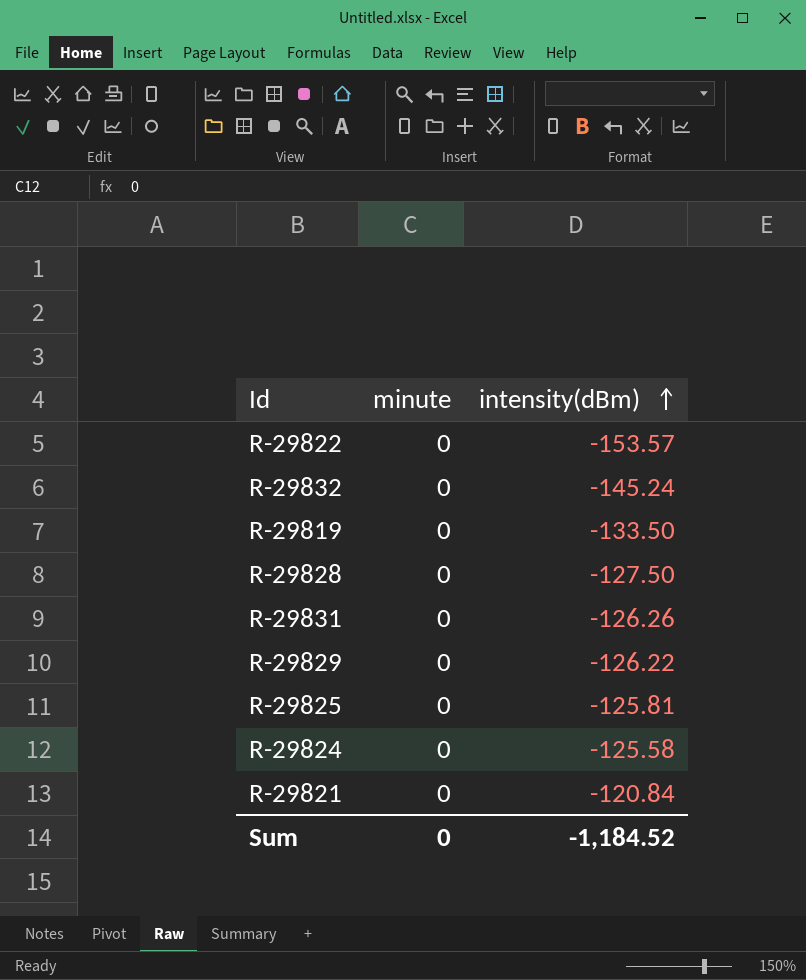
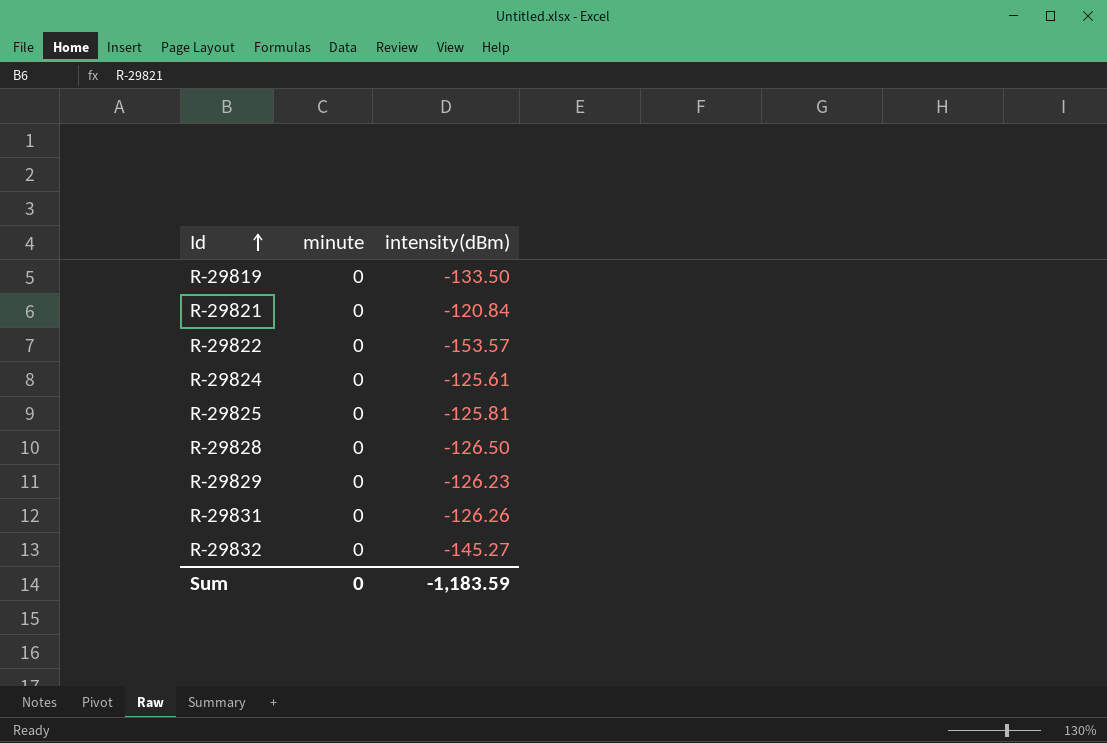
row order: intensity(dBm) ascending -> Id ascending
R-29824 | intensity(dBm): -125.58 -> -125.61
R-29828 | intensity(dBm): -127.50 -> -126.50
R-29829 | intensity(dBm): -126.22 -> -126.23
R-29832 | intensity(dBm): -145.24 -> -145.27
Sum | intensity(dBm): -1,184.52 -> -1,183.59

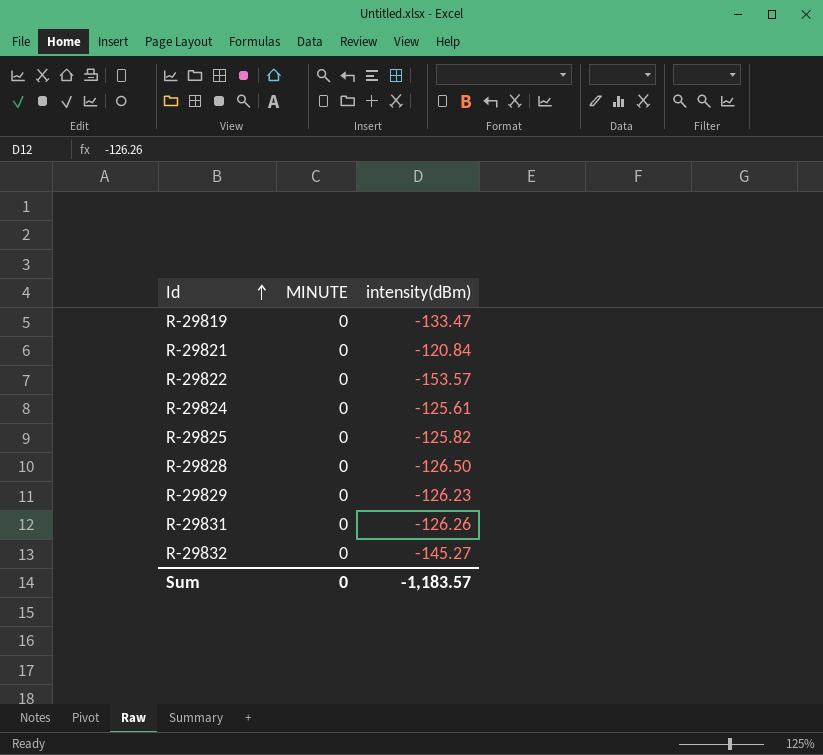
column name: minute -> MINUTE
R-29819 | intensity(dBm): -133.50 -> -133.47
R-29825 | intensity(dBm): -125.81 -> -125.82
Sum | intensity(dBm): -1,183.59 -> -1,183.57

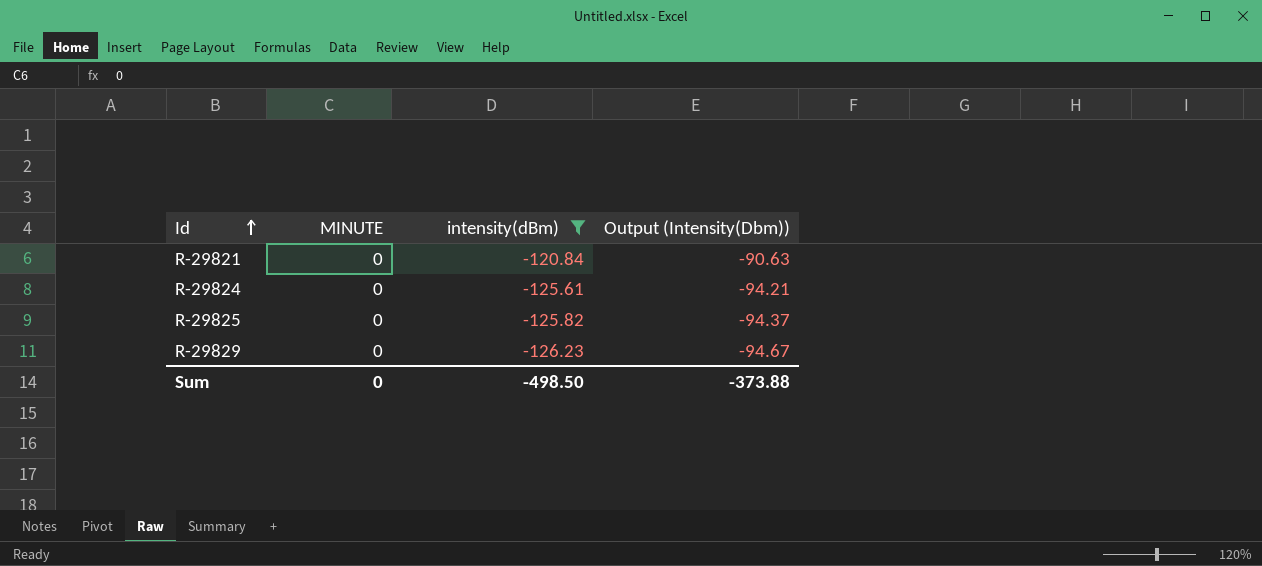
filter: none -> intensity(dBm) >= -126.23
column Output (Intensity(Dbm)) | formula: none -> [intensity(dBm)] * 0.75
Sum | intensity(dBm): -1,183.57 -> -498.50

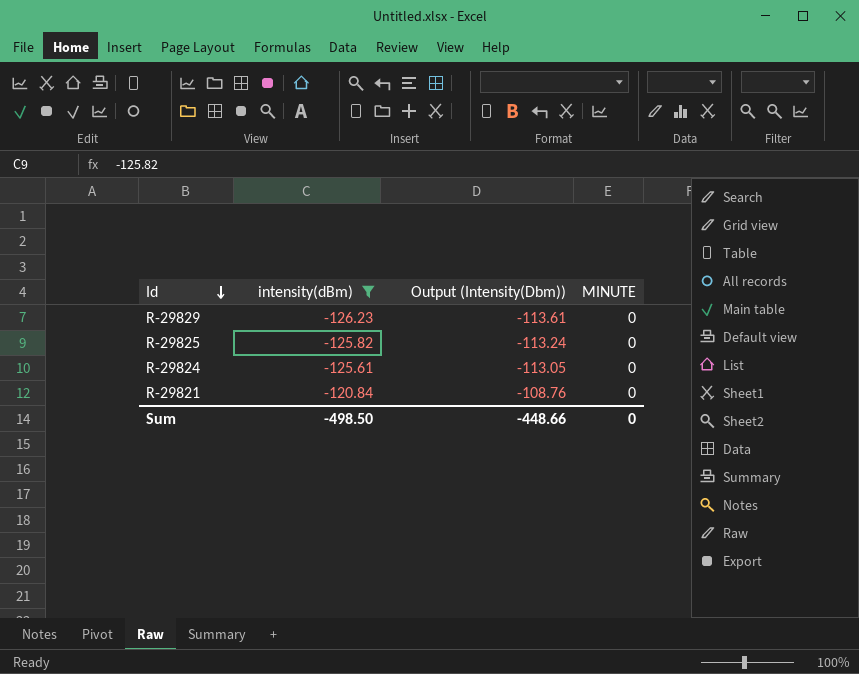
row order: Id ascending -> Id descending
column Output (Intensity(Dbm)) | formula: [intensity(dBm)] * 0.75 -> [intensity(dBm)] * 0.9
column MINUTE | position: 2 -> 4
Sum | Output (Intensity(Dbm)): -373.88 -> -448.66

